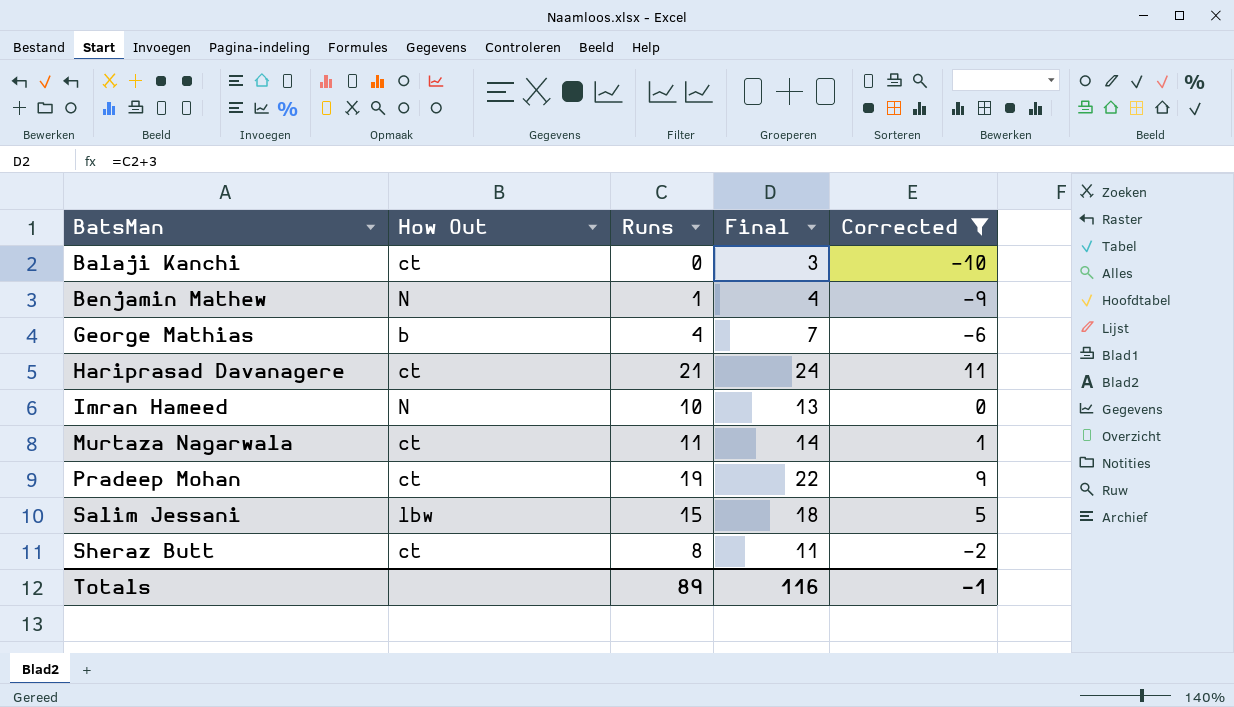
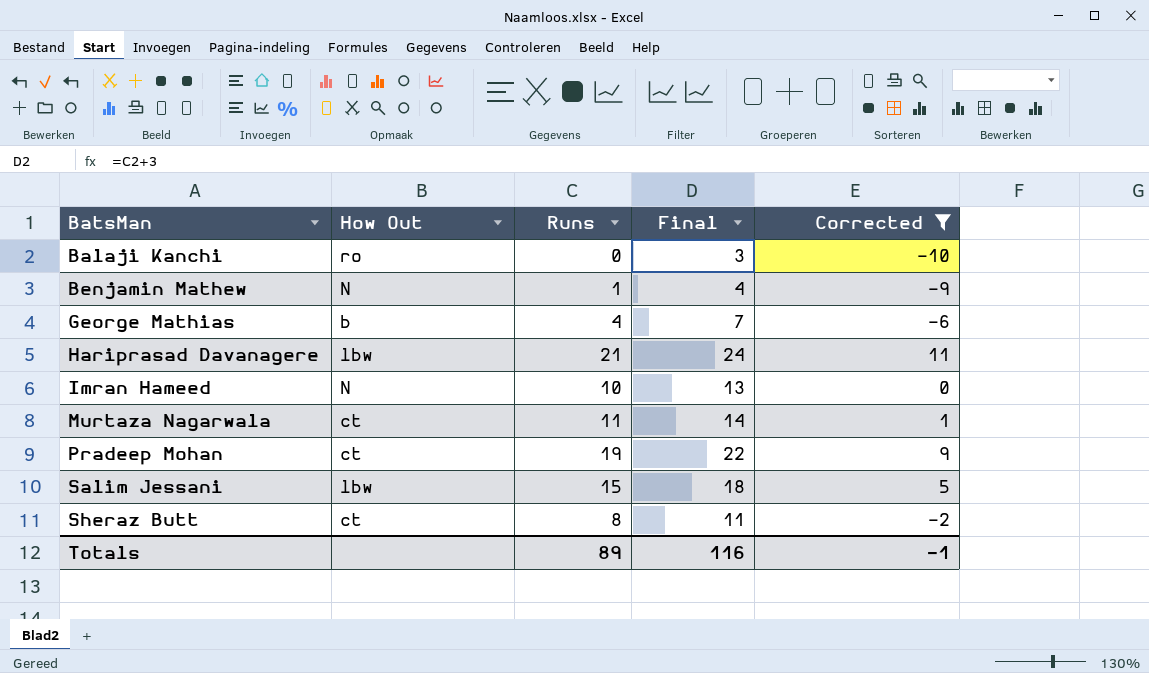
Balaji Kanchi | How Out: ct -> ro
Hariprasad Davanagere | How Out: ct -> lbw

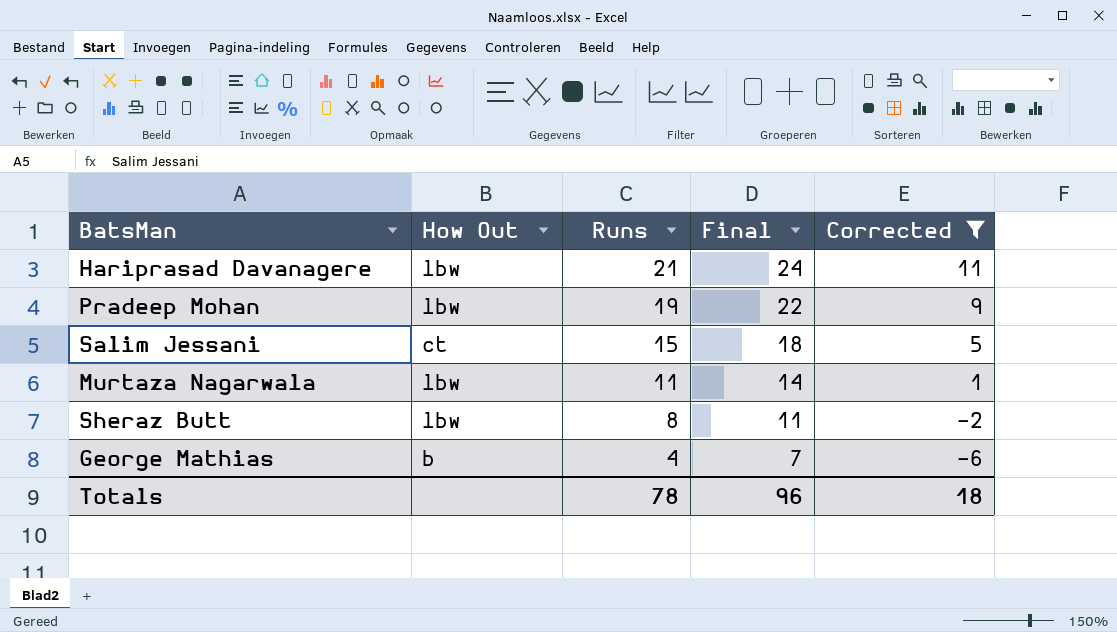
row order: BatsMan ascending -> Runs descending
row Balaji Kanchi: ro | 0 | 3 | -10 -> none
row Benjamin Mathew: N | 1 | 4 | -9 -> none
row Imran Hameed: N | 10 | 13 | 0 -> none
Pradeep Mohan | How Out: ct -> lbw
Salim Jessani | How Out: lbw -> ct
Murtaza Nagarwala | How Out: ct -> lbw
Sheraz Butt | How Out: ct -> lbw
Totals | Runs: 89 -> 78
Totals | Final: 116 -> 96
Totals | Corrected: -1 -> 18

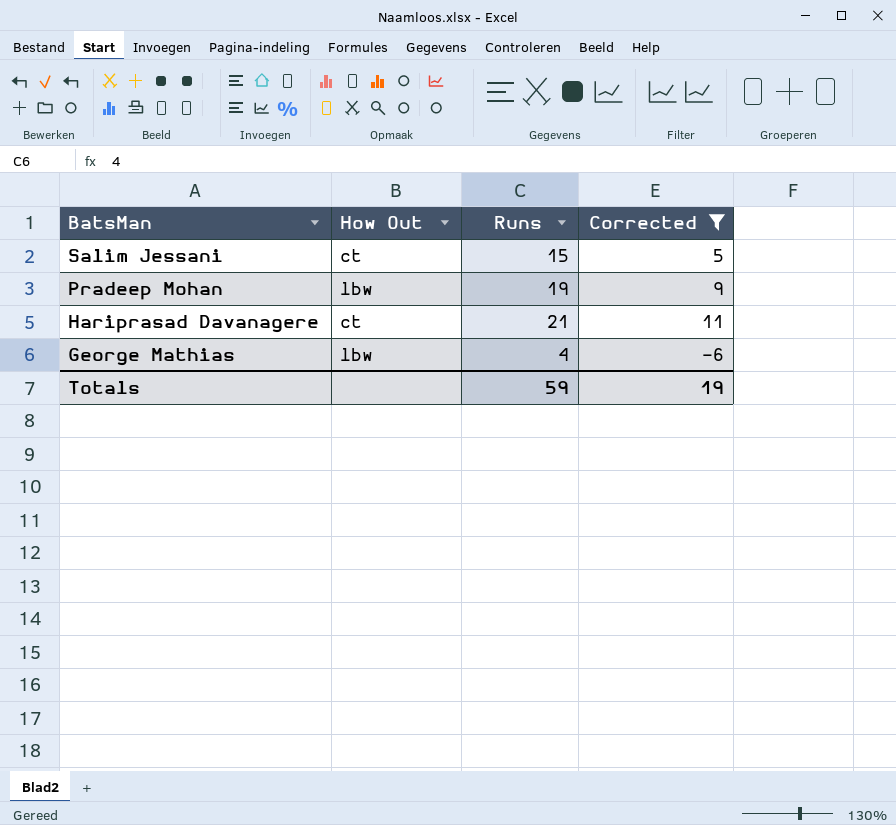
row order: Runs descending -> BatsMan descending
column Final | formula: [Runs] + 3 -> none
row Murtaza Nagarwala: lbw | 11 | 14 | 1 -> none
row Sheraz Butt: lbw | 8 | 11 | -2 -> none
Hariprasad Davanagere | How Out: lbw -> ct
George Mathias | How Out: b -> lbw
Totals | Runs: 78 -> 59
Totals | Corrected: 18 -> 19

